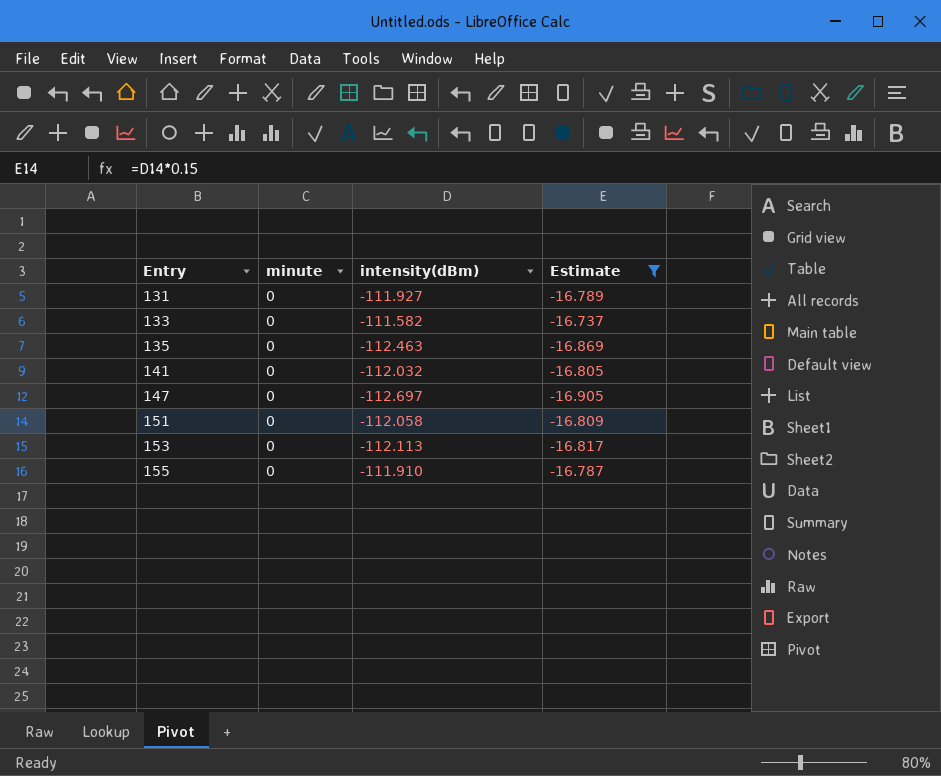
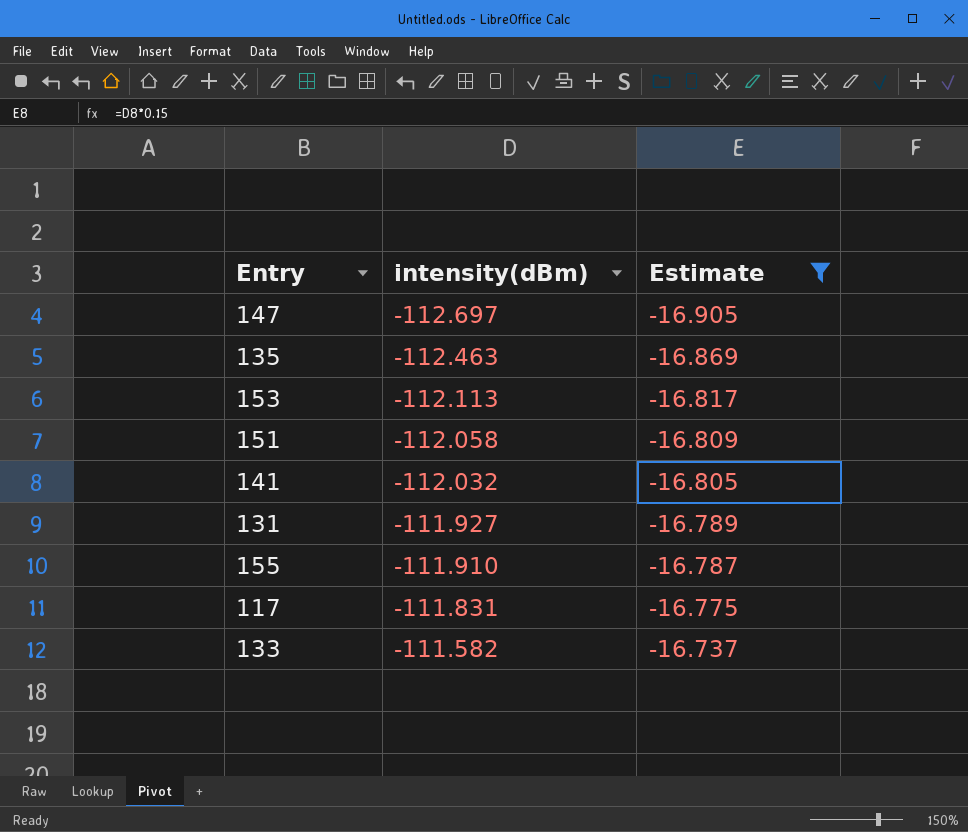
row order: Entry ascending -> intensity(dBm) ascending
column minute | position: 2 -> none
row 117: none -> -111.831 | -16.775

